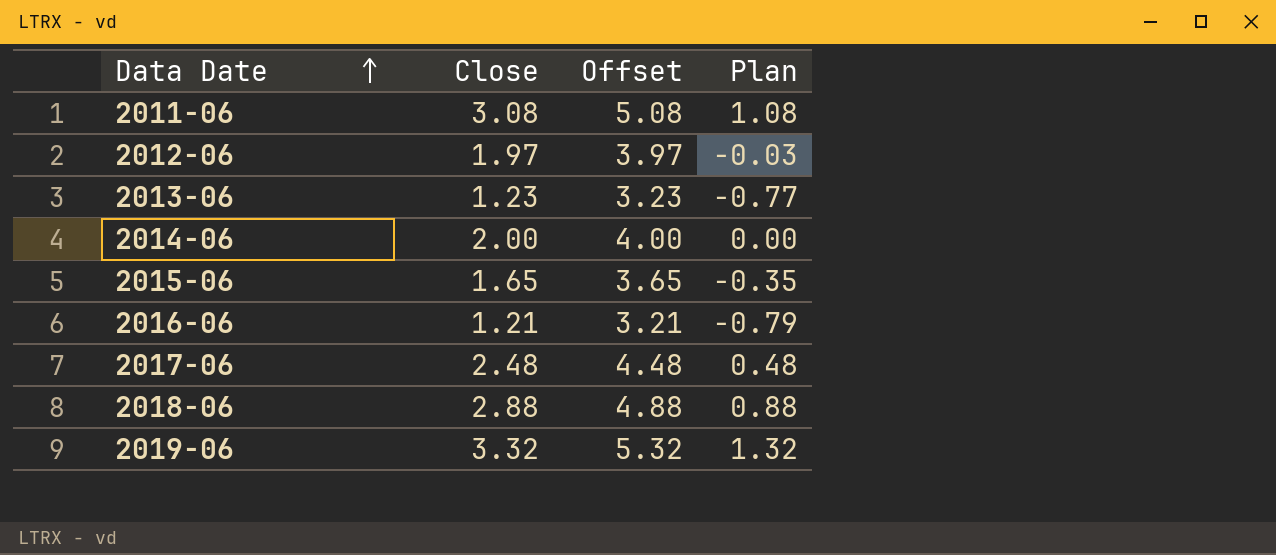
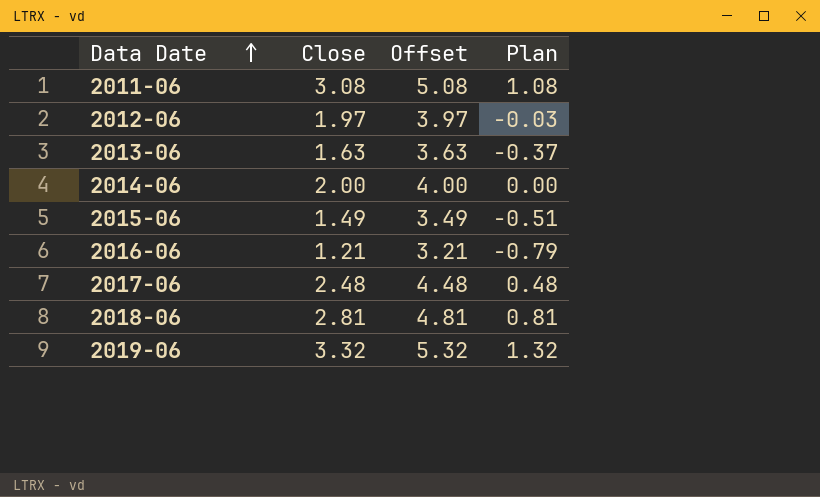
2013-06 | Close: 1.23 -> 1.63
2013-06 | Offset: 3.23 -> 3.63
2013-06 | Plan: -0.77 -> -0.37
2015-06 | Close: 1.65 -> 1.49
2015-06 | Offset: 3.65 -> 3.49
2015-06 | Plan: -0.35 -> -0.51
2018-06 | Close: 2.88 -> 2.81
2018-06 | Offset: 4.88 -> 4.81
2018-06 | Plan: 0.88 -> 0.81

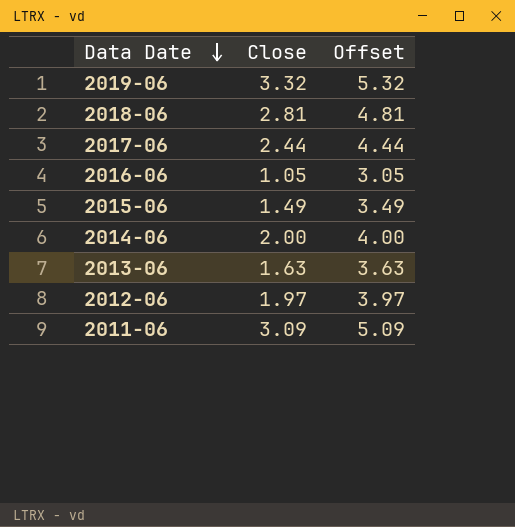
row order: Data Date ascending -> Data Date descending
column Plan | formula: [Close] - 2 -> none
2017-06 | Close: 2.48 -> 2.44
2017-06 | Offset: 4.48 -> 4.44
2016-06 | Close: 1.21 -> 1.05
2016-06 | Offset: 3.21 -> 3.05
2011-06 | Close: 3.08 -> 3.09
2011-06 | Offset: 5.08 -> 5.09

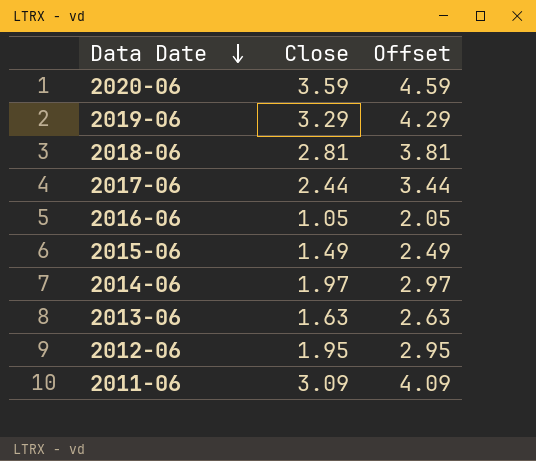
column Offset | formula: [Close] + 2 -> [Close] + 1
row 2020-06: none -> 3.59 | 4.59
2019-06 | Close: 3.32 -> 3.29
2014-06 | Close: 2.00 -> 1.97
2012-06 | Close: 1.97 -> 1.95

